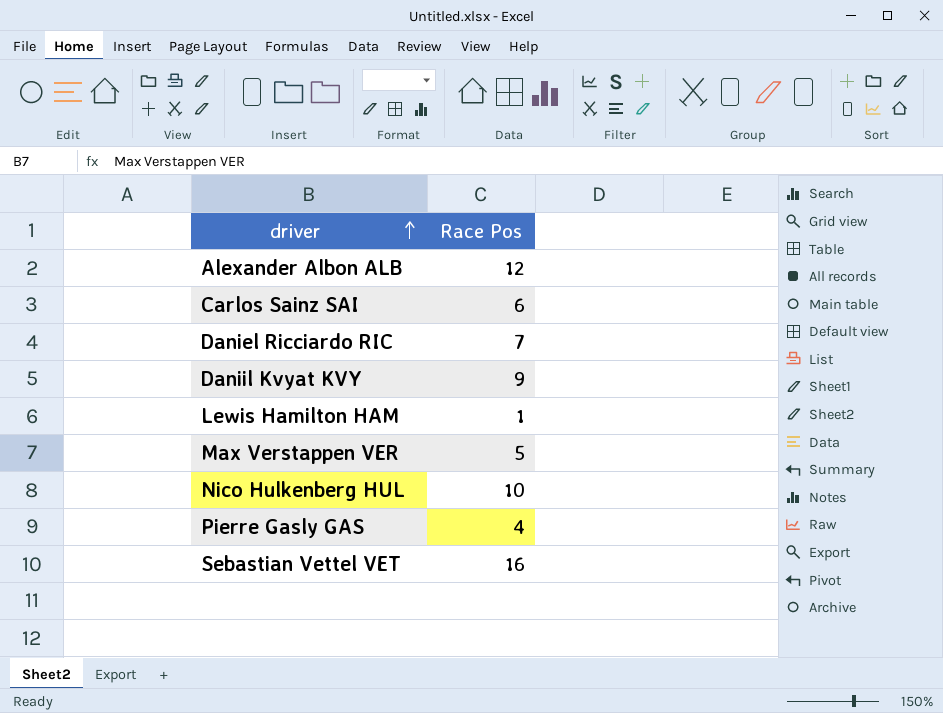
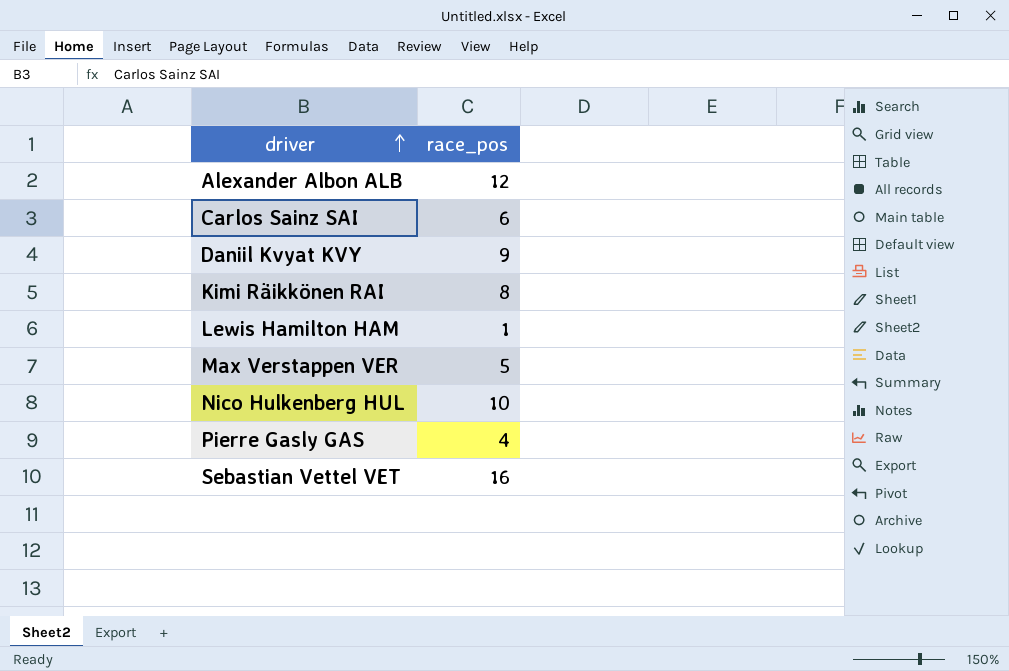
column name: Race Pos -> race_pos
row Daniel Ricciardo RIC: 7 -> none
row Kimi Räikkönen RAI: none -> 8

